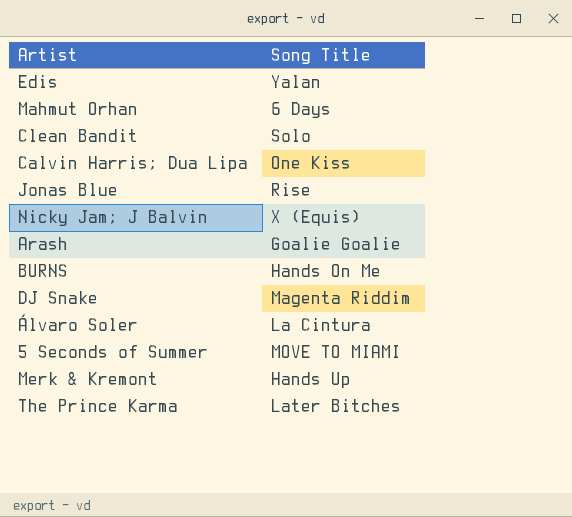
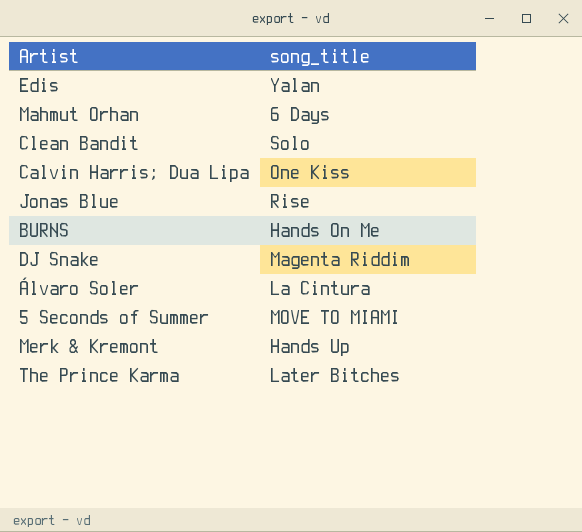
column name: Song Title -> song_title
row Nicky Jam; J Balvin: X (Equis) -> none
row Arash: Goalie Goalie -> none

